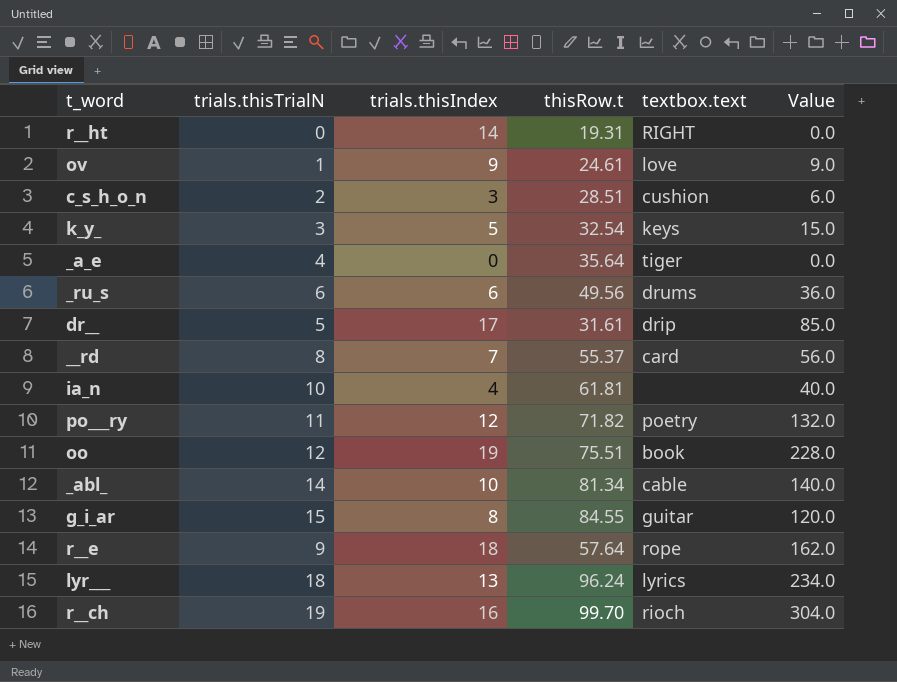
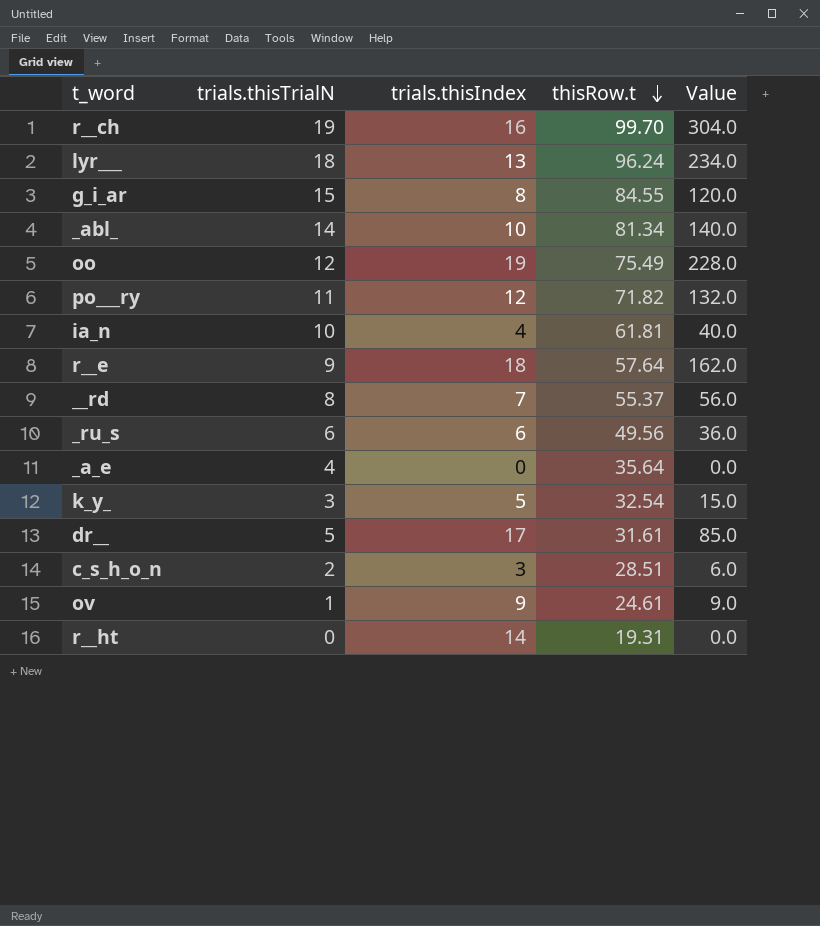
row order: none -> thisRow.t descending
column textbox.text | position: 5 -> none
oo | thisRow.t: 75.51 -> 75.49

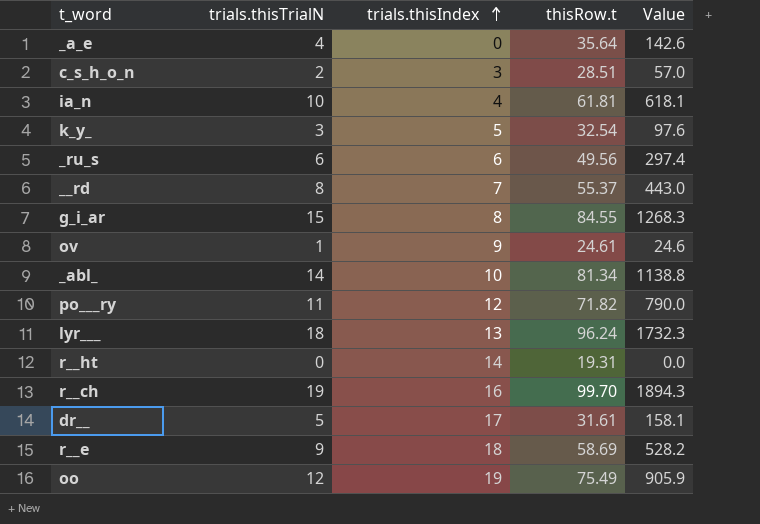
row order: thisRow.t descending -> trials.thisIndex ascending
column Value | formula: [trials.thisTrialN] * [trials.thisIndex] -> [trials.thisTrialN] * [thisRow.t]
r__e | thisRow.t: 57.64 -> 58.69

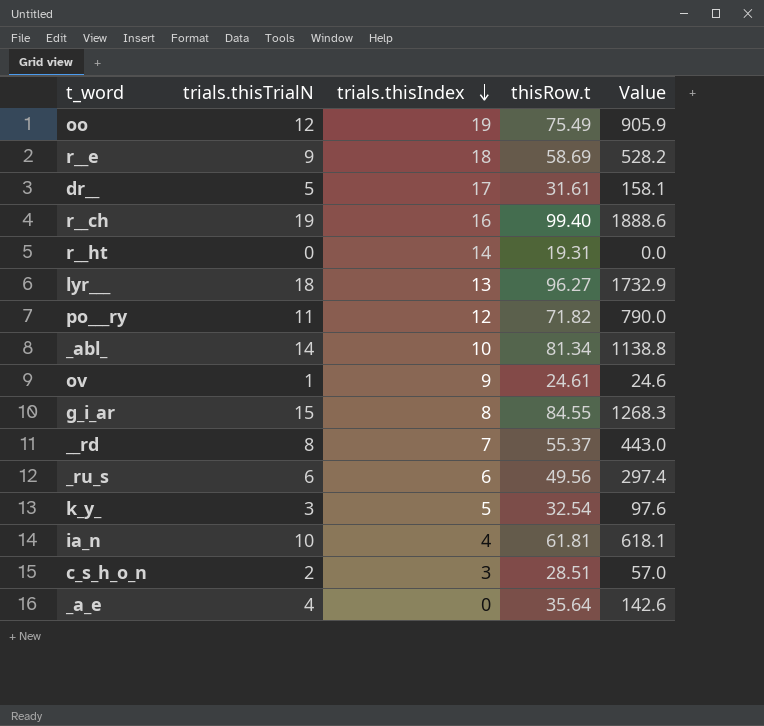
row order: trials.thisIndex ascending -> trials.thisIndex descending
r__ch | thisRow.t: 99.70 -> 99.40
r__ch | Value: 1894.3 -> 1888.6
lyr___ | thisRow.t: 96.24 -> 96.27
lyr___ | Value: 1732.3 -> 1732.9

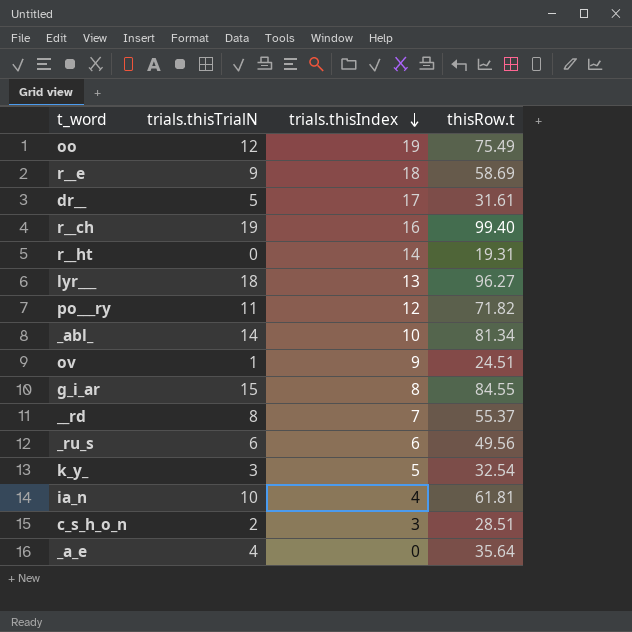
column Value | formula: [trials.thisTrialN] * [thisRow.t] -> none
ov | thisRow.t: 24.61 -> 24.51

